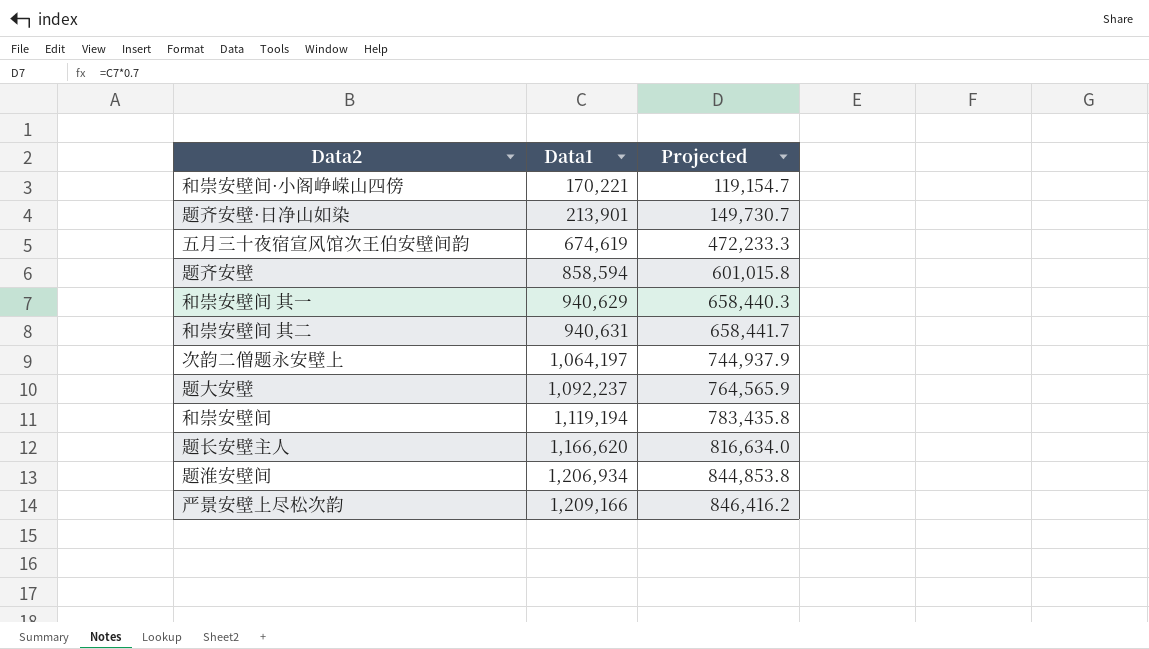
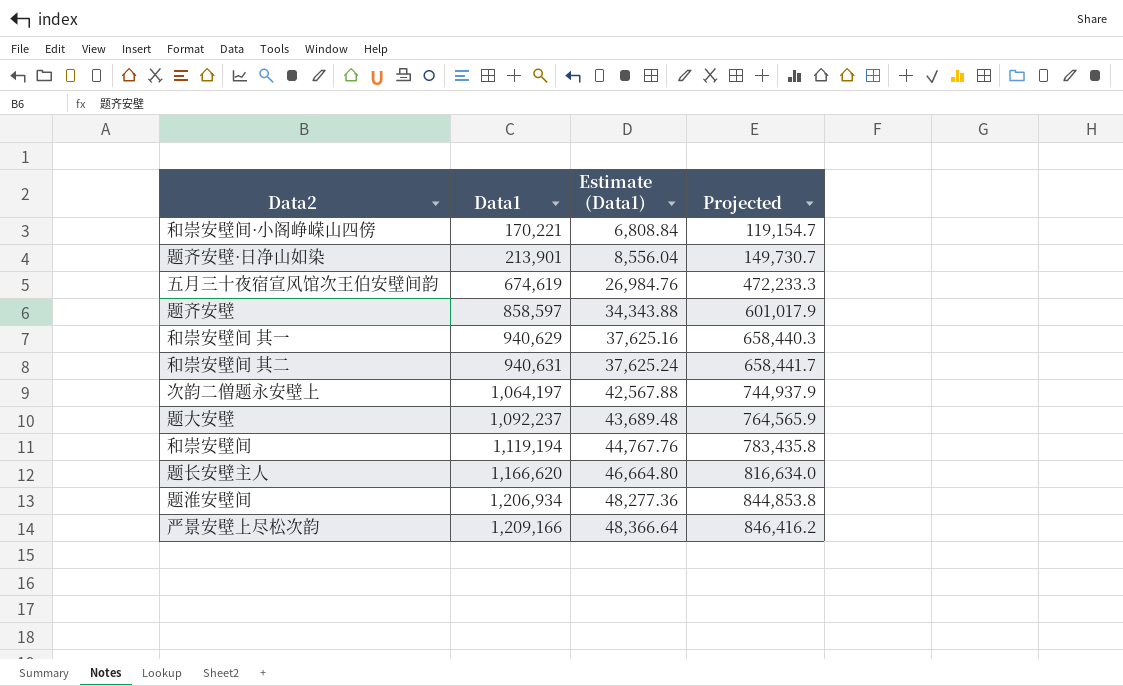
column Estimate (Data1) | formula: none -> [Data1] * 0.04
题齐安壁 | Data1: 858,594 -> 858,597
题齐安壁 | Projected: 601,015.8 -> 601,017.9

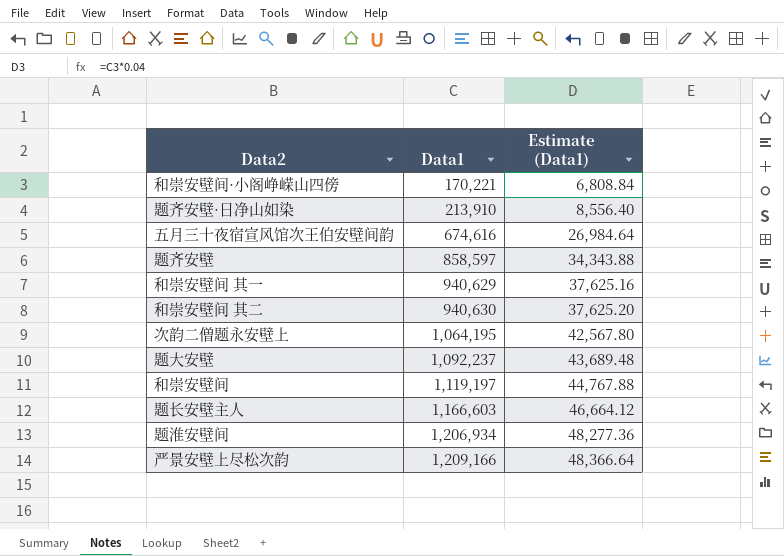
column Projected | formula: [Data1] * 0.7 -> none
题齐安壁·日净山如染 | Data1: 213,901 -> 213,910
题齐安壁·日净山如染 | Estimate (Data1): 8,556.04 -> 8,556.40
五月三十夜宿宣风馆次王伯安壁间韵 | Data1: 674,619 -> 674,616
五月三十夜宿宣风馆次王伯安壁间韵 | Estimate (Data1): 26,984.76 -> 26,984.64
和崇安壁间 其二 | Data1: 940,631 -> 940,630
和崇安壁间 其二 | Estimate (Data1): 37,625.24 -> 37,625.20
次韵二僧题永安壁上 | Data1: 1,064,197 -> 1,064,195
次韵二僧题永安壁上 | Estimate (Data1): 42,567.88 -> 42,567.80
和崇安壁间 | Data1: 1,119,194 -> 1,119,197
和崇安壁间 | Estimate (Data1): 44,767.76 -> 44,767.88
题长安壁主人 | Data1: 1,166,620 -> 1,166,603
题长安壁主人 | Estimate (Data1): 46,664.80 -> 46,664.12

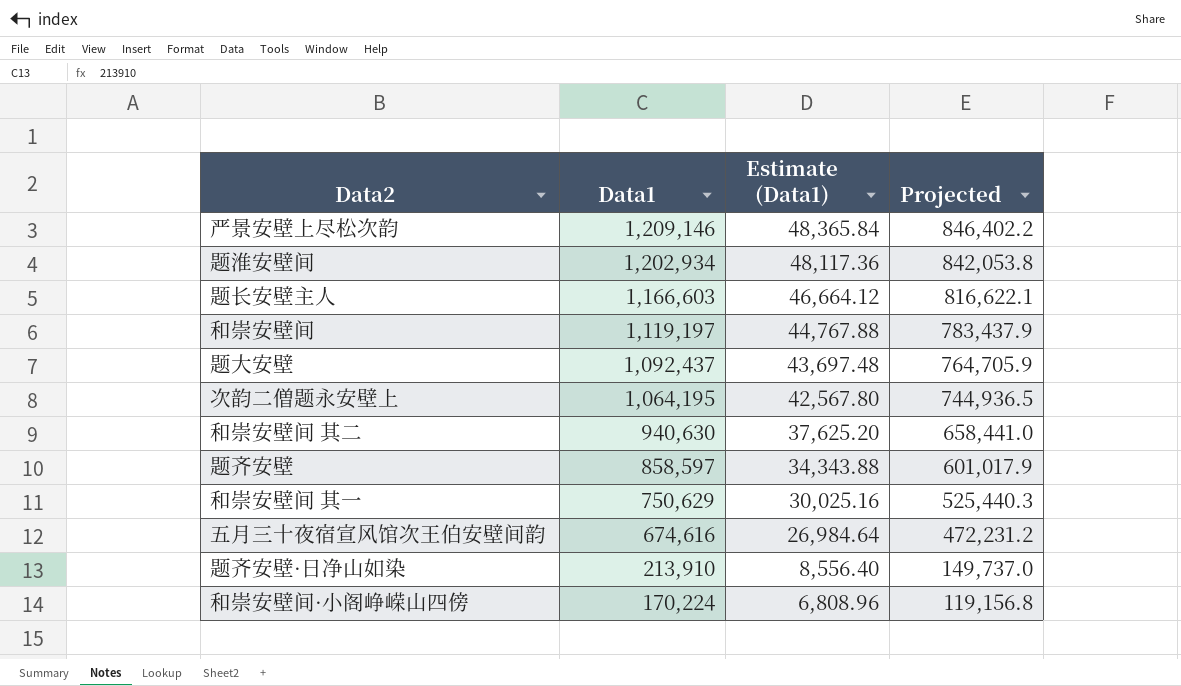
row order: Data1 ascending -> Data1 descending
column Projected | formula: none -> [Data1] * 0.7
严景安壁上尽松次韵 | Data1: 1,209,166 -> 1,209,146
严景安壁上尽松次韵 | Estimate (Data1): 48,366.64 -> 48,365.84
题淮安壁间 | Data1: 1,206,934 -> 1,202,934
题淮安壁间 | Estimate (Data1): 48,277.36 -> 48,117.36
题大安壁 | Data1: 1,092,237 -> 1,092,437
题大安壁 | Estimate (Data1): 43,689.48 -> 43,697.48
和崇安壁间 其一 | Data1: 940,629 -> 750,629
和崇安壁间 其一 | Estimate (Data1): 37,625.16 -> 30,025.16
和崇安壁间·小阁峥嵘山四傍 | Data1: 170,221 -> 170,224
和崇安壁间·小阁峥嵘山四傍 | Estimate (Data1): 6,808.84 -> 6,808.96

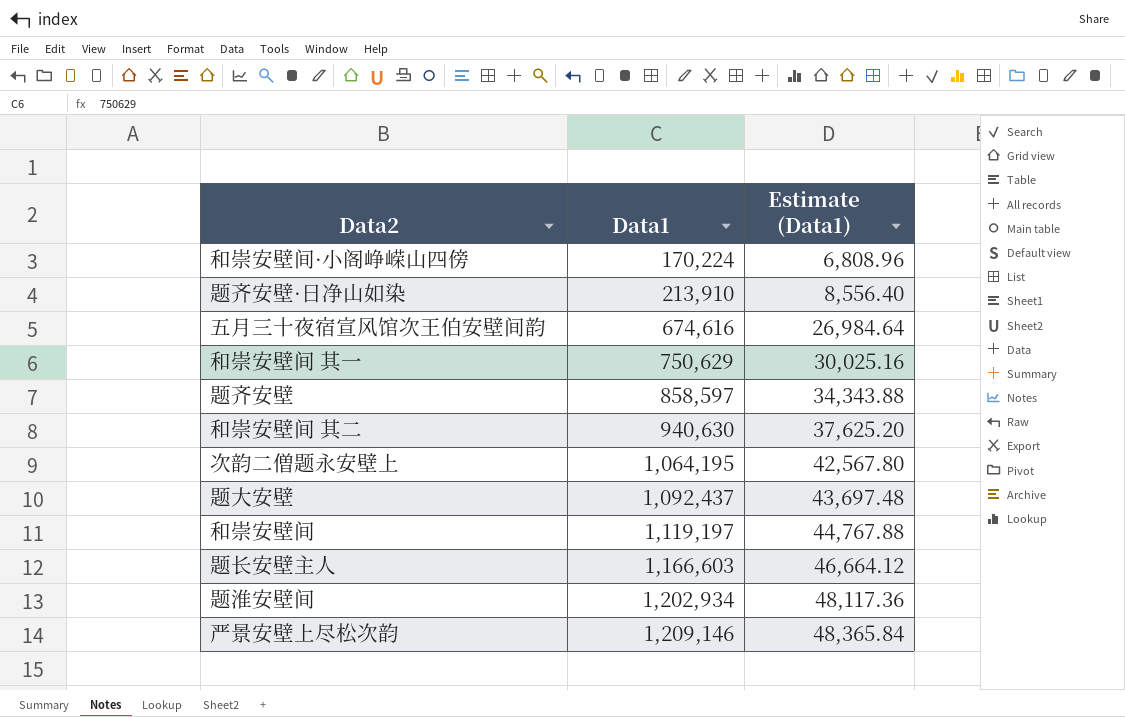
row order: Data1 descending -> Data1 ascending
column Projected | formula: [Data1] * 0.7 -> none

